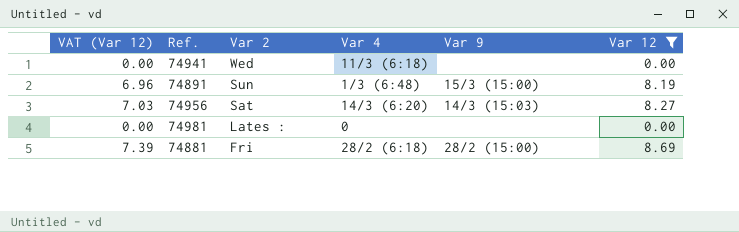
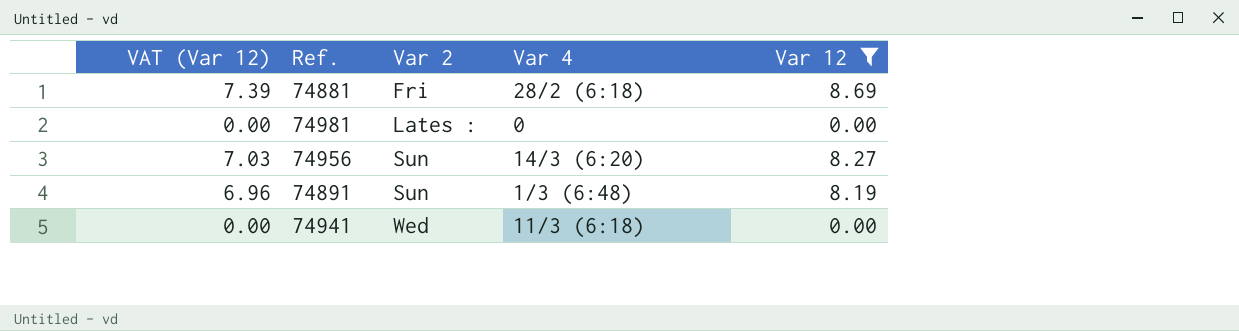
row order: Var 2 descending -> Var 2 ascending
column Var 9 | position: 5 -> none
74956 | Var 2: Sat -> Sun

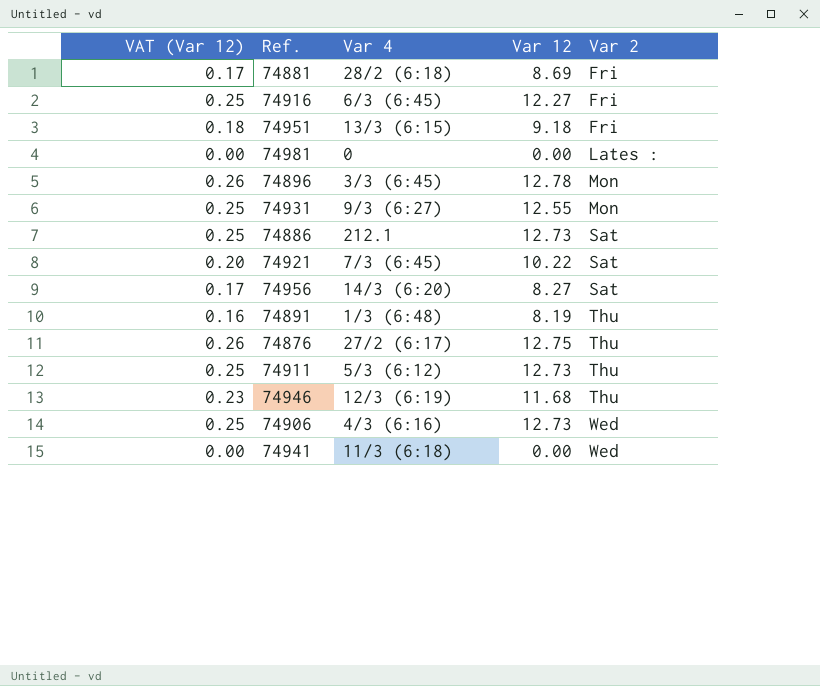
filter: Var 12 <= 8.69 -> none
column VAT (Var 12) | formula: [Var 12] * 0.85 -> [Var 12] * 0.02
column Var 2 | position: 3 -> 5
74956 | Var 2: Sun -> Sat
74891 | Var 2: Sun -> Thu

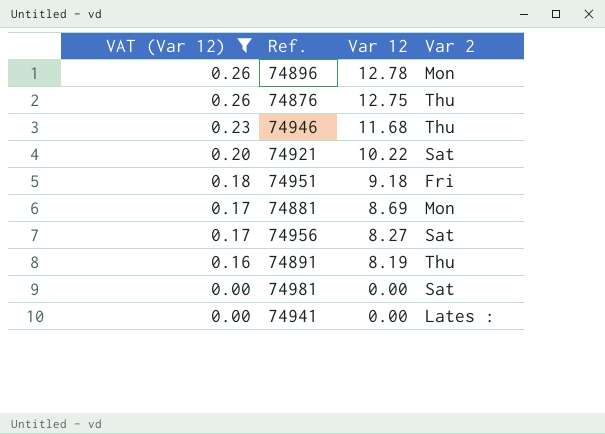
filter: none -> VAT (Var 12) != 0.25
row order: Var 2 ascending -> VAT (Var 12) descending
column Var 4 | position: 3 -> none
74881 | Var 2: Fri -> Mon
74981 | Var 2: Lates : -> Sat
74941 | Var 2: Wed -> Lates :

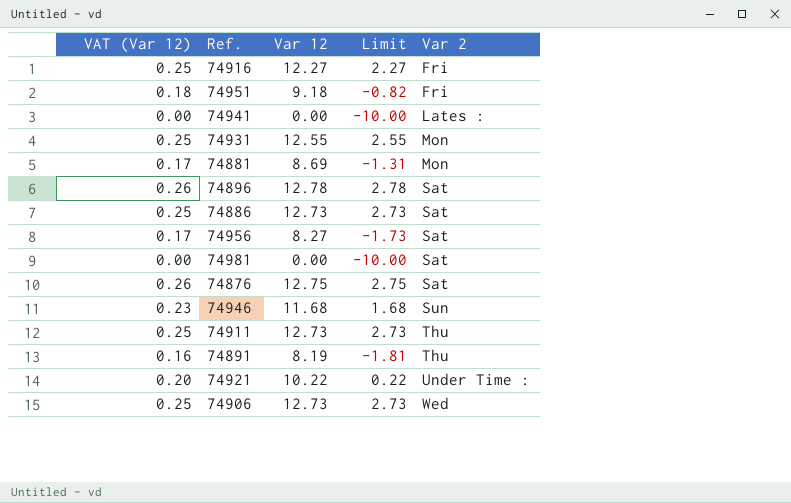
filter: VAT (Var 12) != 0.25 -> none
row order: VAT (Var 12) descending -> Var 2 ascending
column Limit | formula: none -> [Var 12] - 10
74896 | Var 2: Mon -> Sat
74876 | Var 2: Thu -> Sat
74946 | Var 2: Thu -> Sun
74921 | Var 2: Sat -> Under Time :

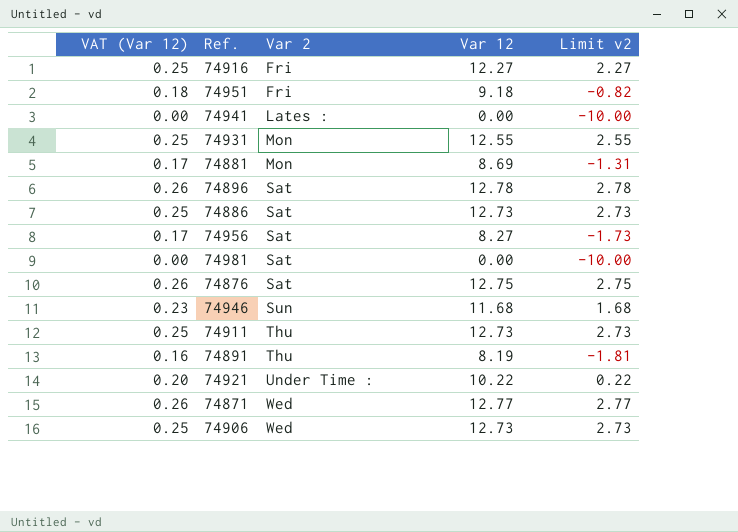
column Var 2 | position: 5 -> 3
column name: Limit -> Limit v2
row 74871: none -> 0.26 | Wed | 12.77 | 2.77

